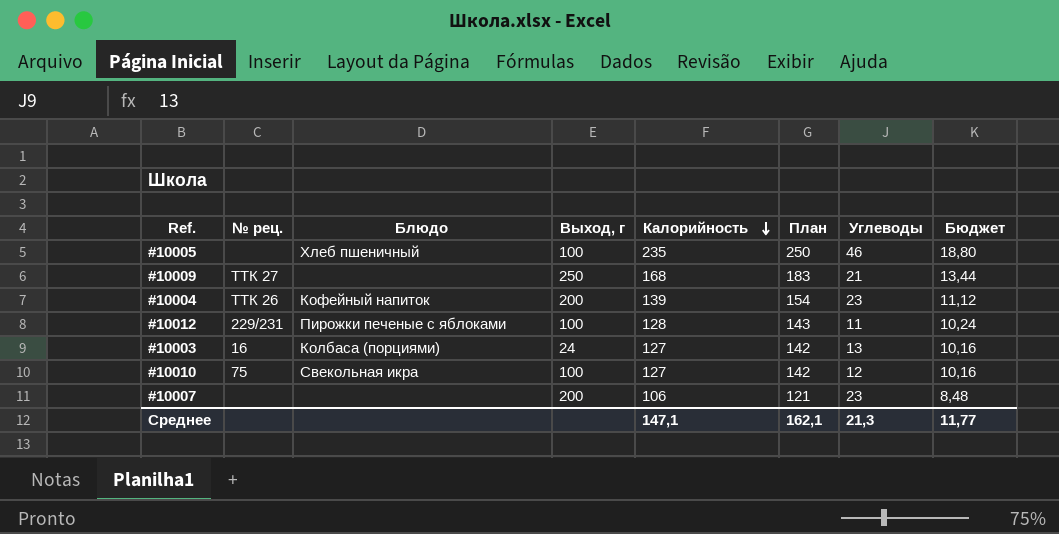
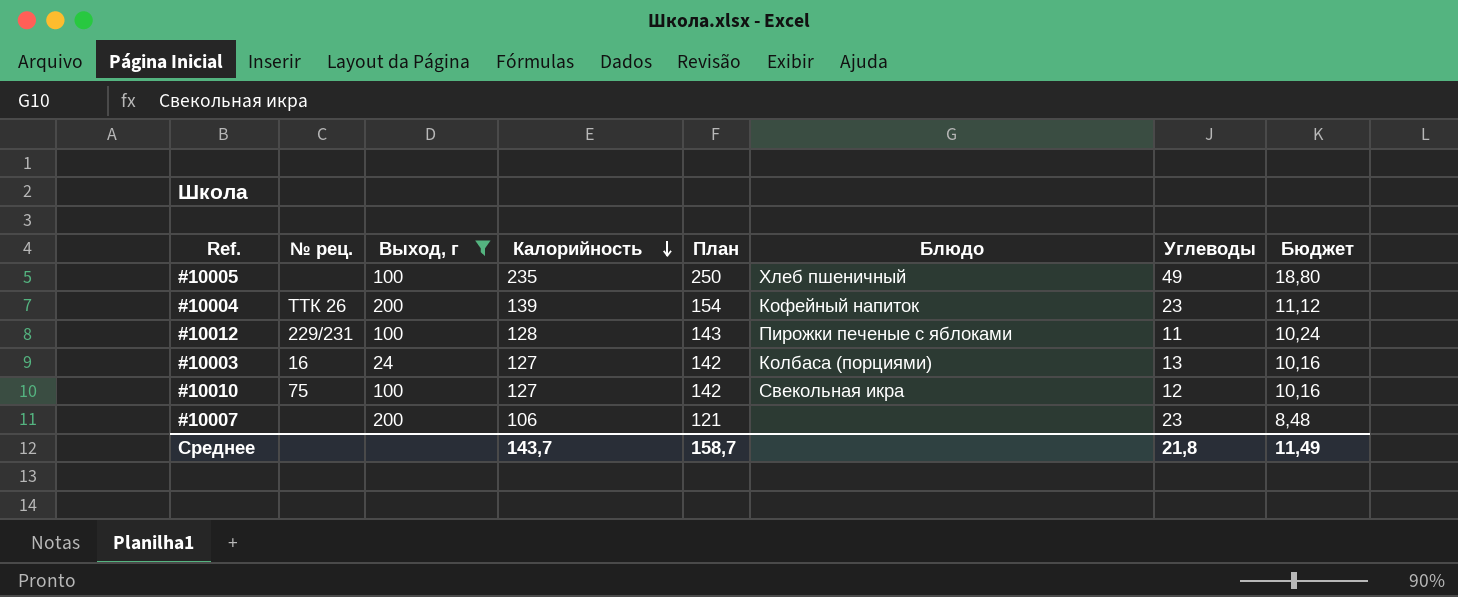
filter: none -> Выход, г != 250
column Блюдо | position: 3 -> 6
#10005 | Углеводы: 46 -> 49
Среднее | Калорийность: 147,1 -> 143,7
Среднее | План: 162,1 -> 158,7
Среднее | Углеводы: 21,3 -> 21,8
Среднее | Бюджет: 11,77 -> 11,49

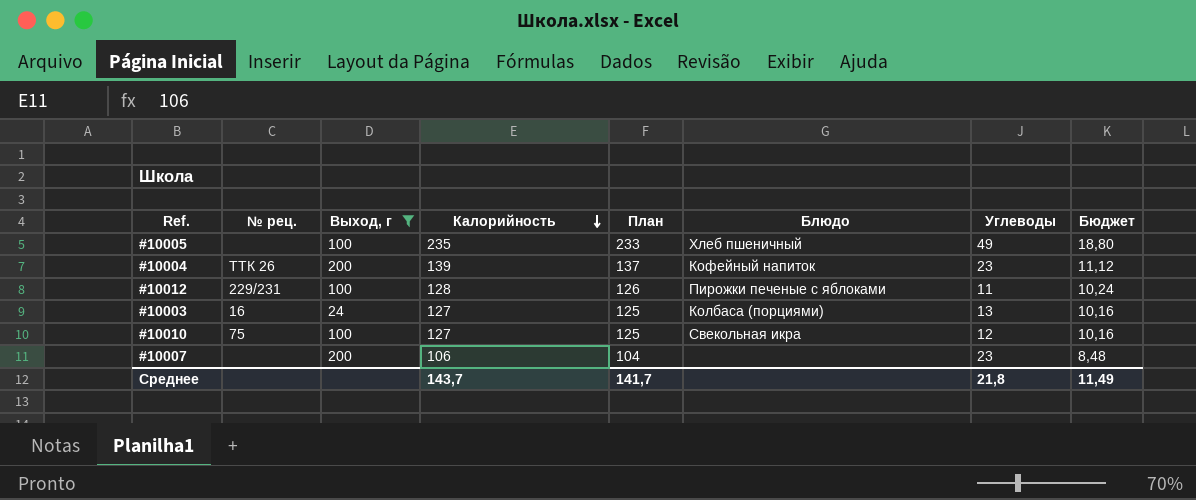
column План | formula: [Калорийность] + 15 -> [Калорийность] - 2
Среднее | План: 158,7 -> 141,7

